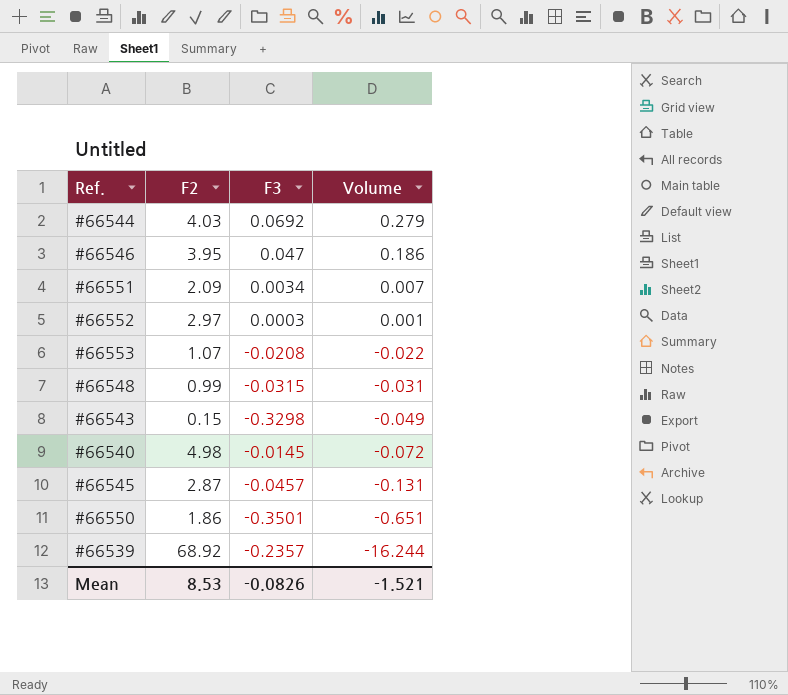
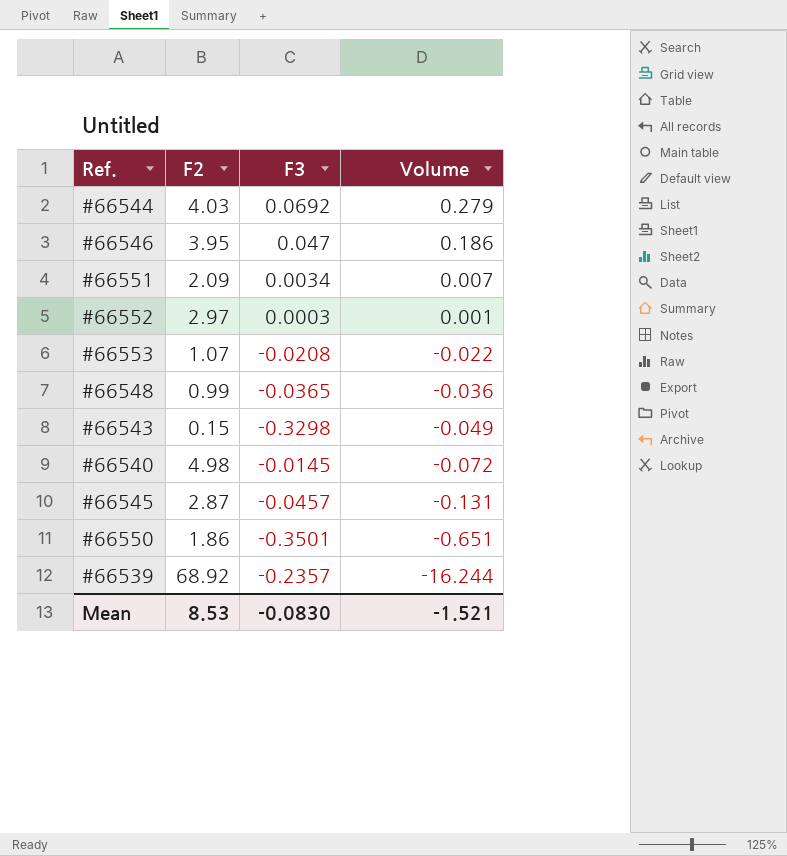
#66548 | F3: -0.0315 -> -0.0365
#66548 | Volume: -0.031 -> -0.036
Mean | F3: -0.0826 -> -0.0830

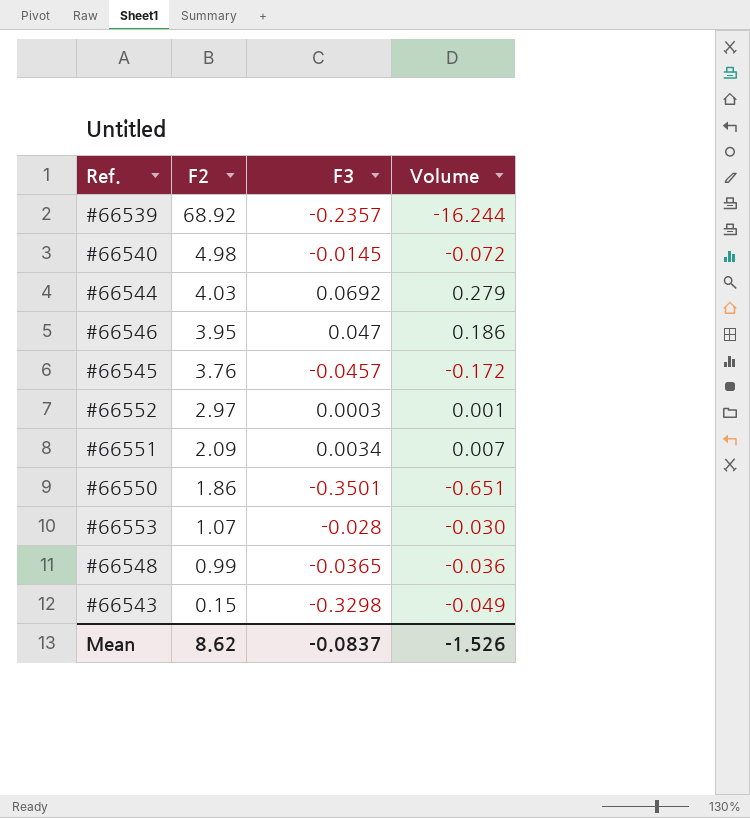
row order: Volume descending -> F2 descending
#66545 | F2: 2.87 -> 3.76
#66545 | Volume: -0.131 -> -0.172
#66553 | F3: -0.0208 -> -0.028
#66553 | Volume: -0.022 -> -0.030
Mean | F2: 8.53 -> 8.62
Mean | F3: -0.0830 -> -0.0837
Mean | Volume: -1.521 -> -1.526

